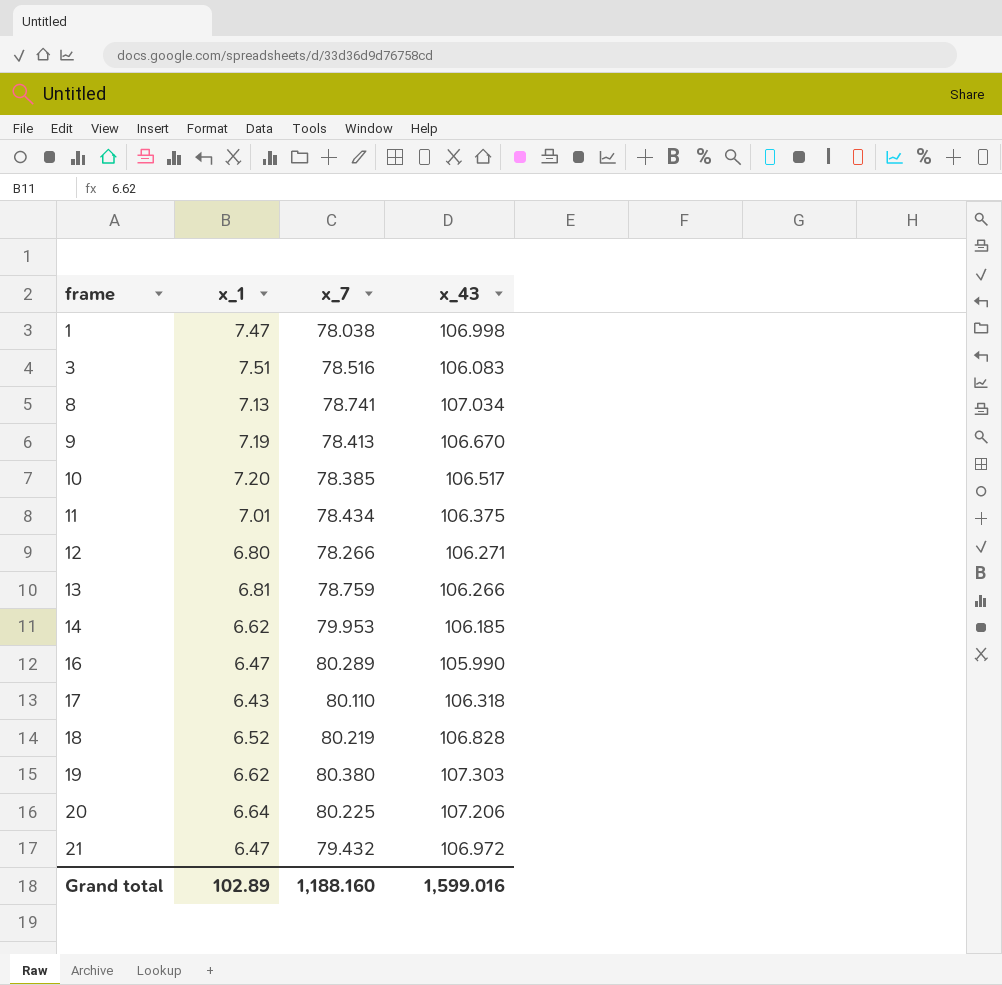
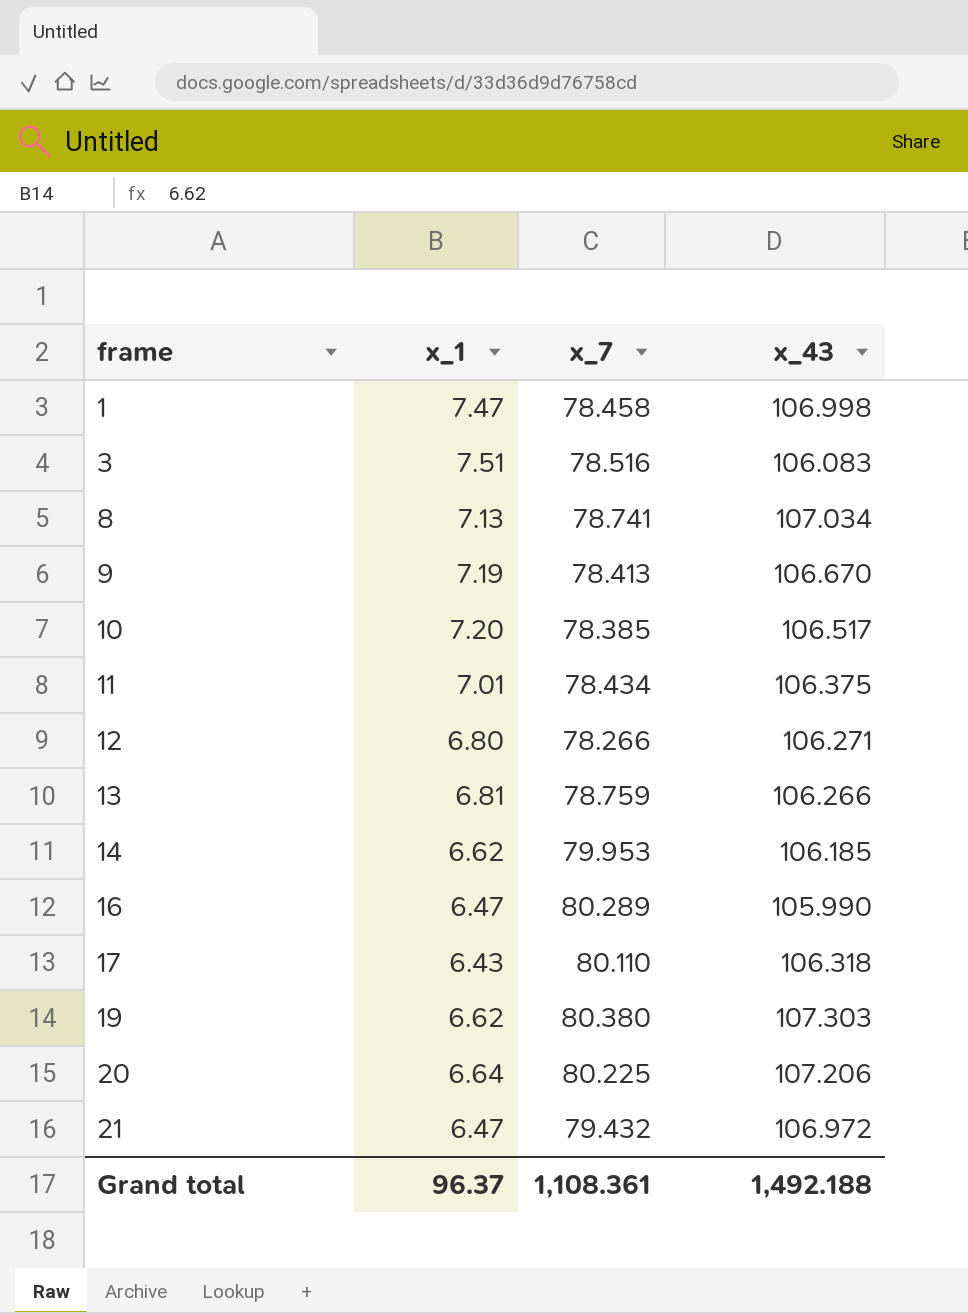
row 18: 6.52 | 80.219 | 106.828 -> none
1 | x_7: 78.038 -> 78.458
Grand total | x_1: 102.89 -> 96.37
Grand total | x_7: 1,188.160 -> 1,108.361
Grand total | x_43: 1,599.016 -> 1,492.188

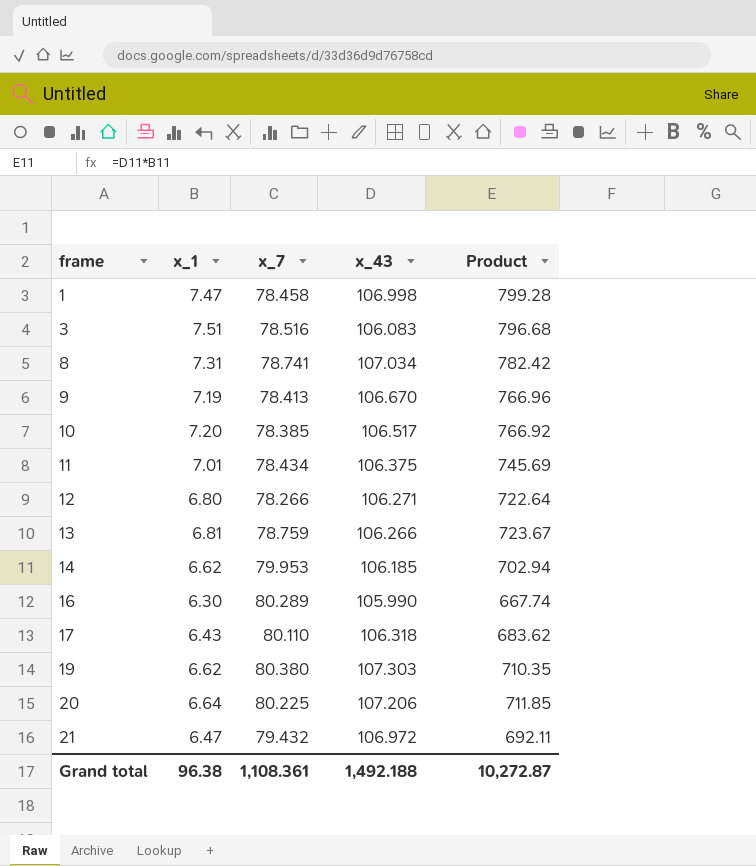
column Product | formula: none -> [x_1] * [x_43]
8 | x_1: 7.13 -> 7.31
16 | x_1: 6.47 -> 6.30
Grand total | x_1: 96.37 -> 96.38

